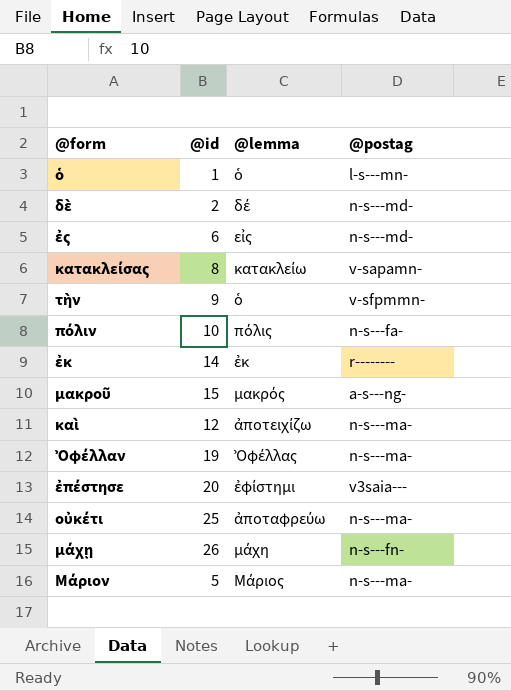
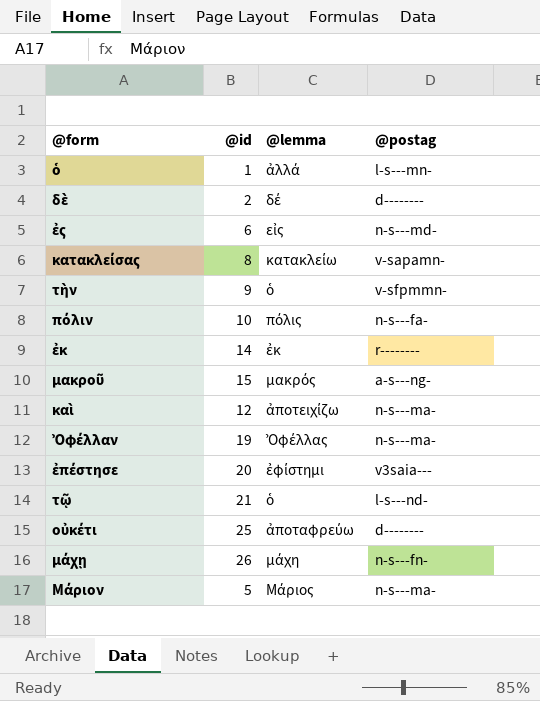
ὁ | @lemma: ὁ -> ἀλλά
δὲ | @postag: n-s---md- -> d--------
row τῷ: none -> 21 | ὁ | l-s---nd-
οὐκέτι | @postag: n-s---ma- -> d--------

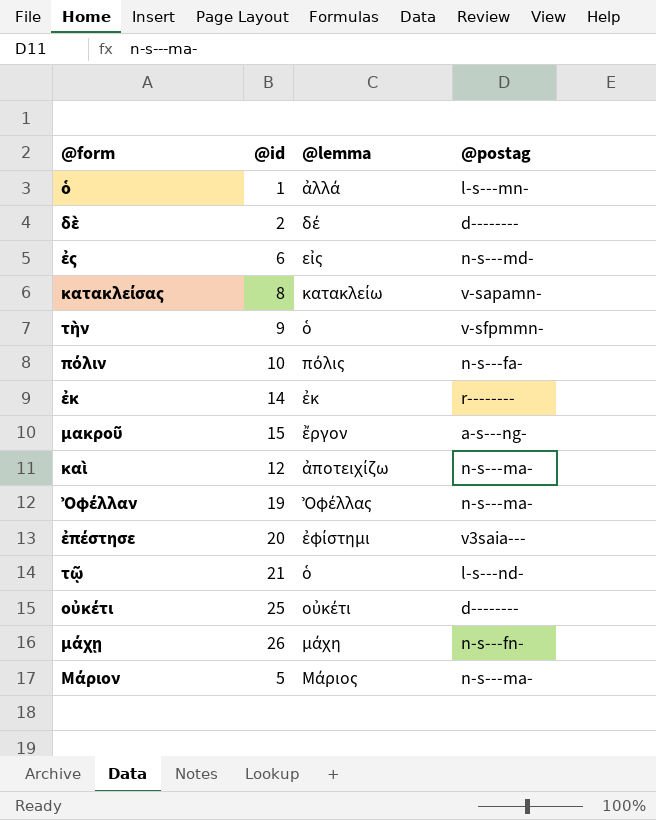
μακροῦ | @lemma: μακρός -> ἔργον
οὐκέτι | @lemma: ἀποταφρεύω -> οὐκέτι

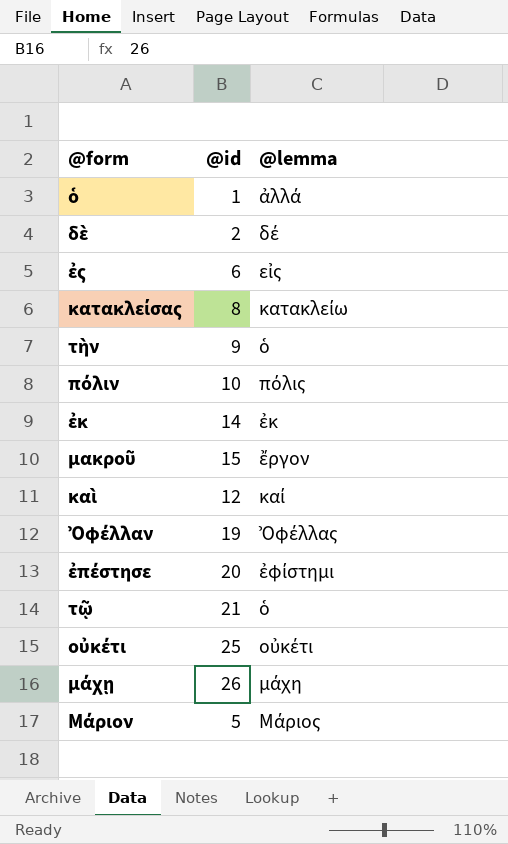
column @postag | position: 4 -> none
καὶ | @lemma: ἀποτειχίζω -> καί

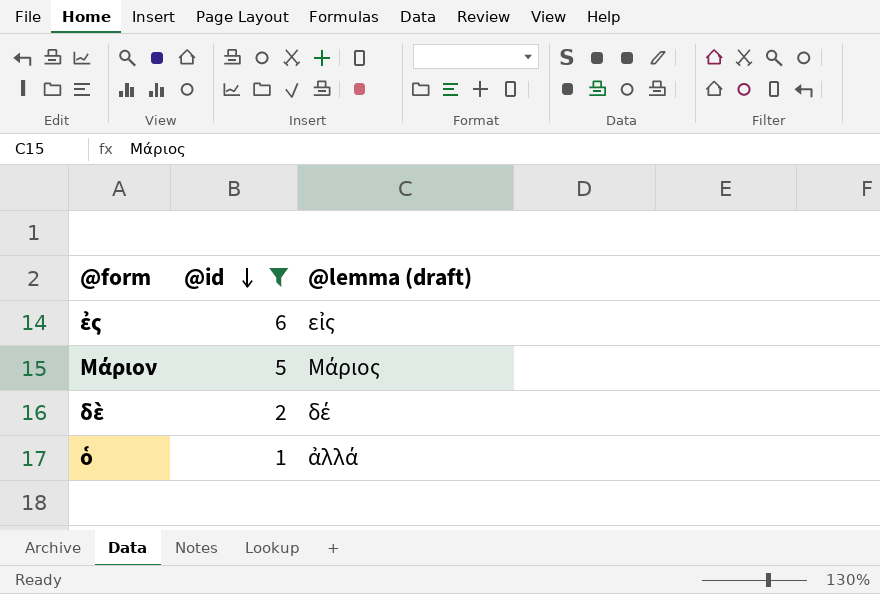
filter: none -> @id <= 6
row order: none -> @id descending
column name: @lemma -> @lemma (draft)

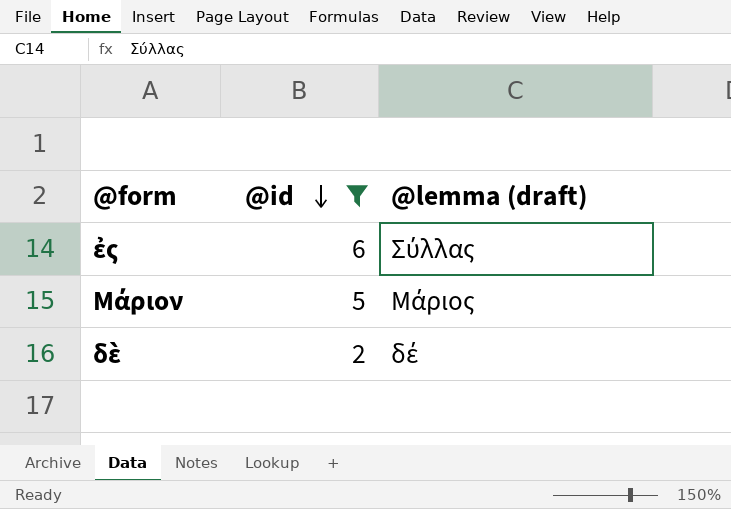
row ὁ: 1 | ἀλλά -> none
ἐς | @lemma (draft): εἰς -> Σύλλας

